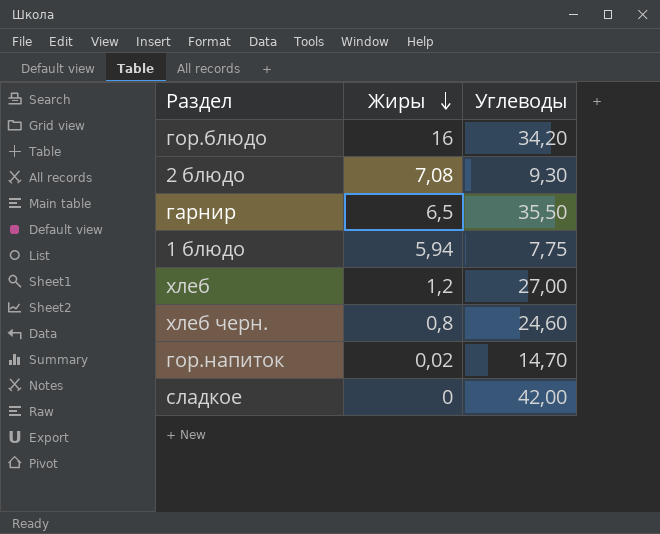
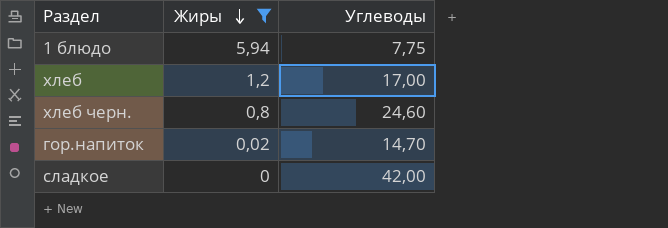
filter: none -> Жиры <= 5,94
хлеб | Углеводы: 27,00 -> 17,00

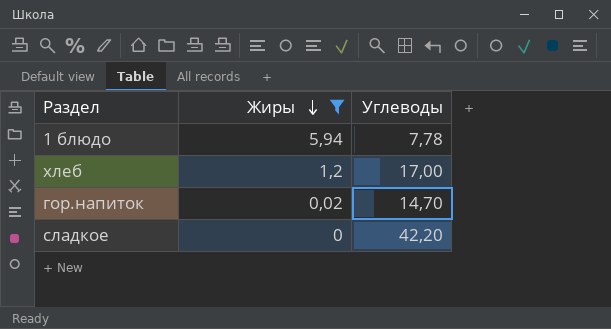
row хлеб черн.: 0,8 | 24,60 -> none
1 блюдо | Углеводы: 7,75 -> 7,78
сладкое | Углеводы: 42,00 -> 42,20

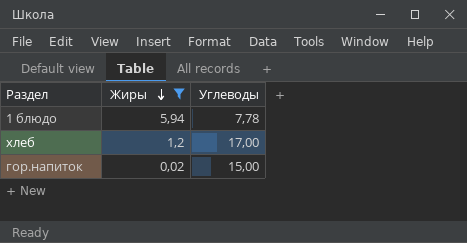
row сладкое: 0 | 42,20 -> none
гор.напиток | Углеводы: 14,70 -> 15,00

